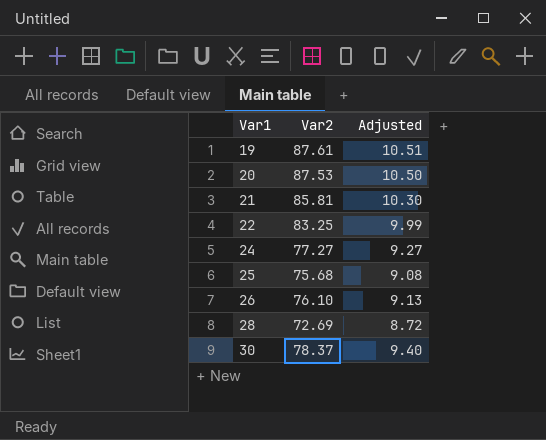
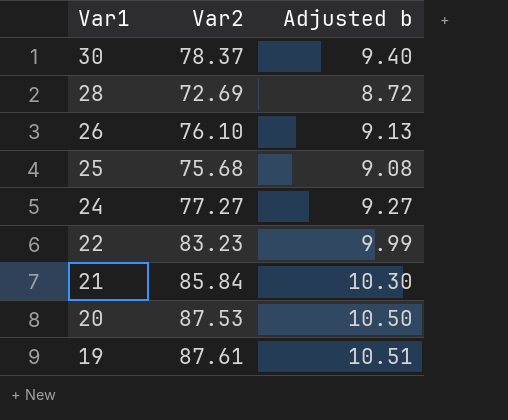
row order: Var1 ascending -> Var1 descending
column name: Adjusted -> Adjusted b
22 | Var2: 83.25 -> 83.23
21 | Var2: 85.81 -> 85.84

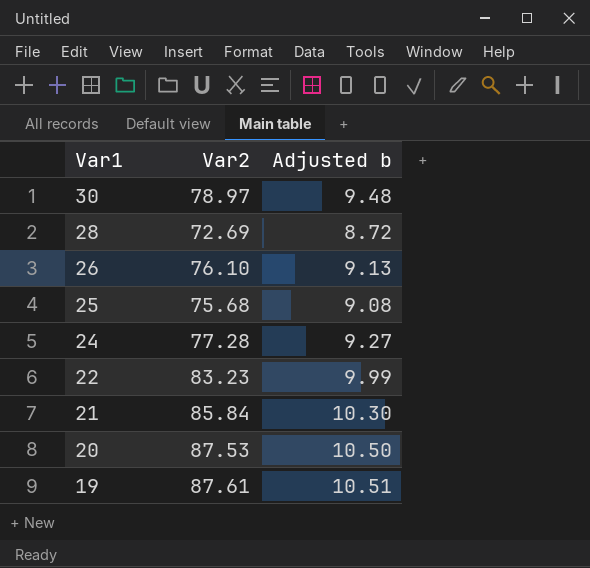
30 | Var2: 78.37 -> 78.97
30 | Adjusted b: 9.40 -> 9.48
24 | Var2: 77.27 -> 77.28

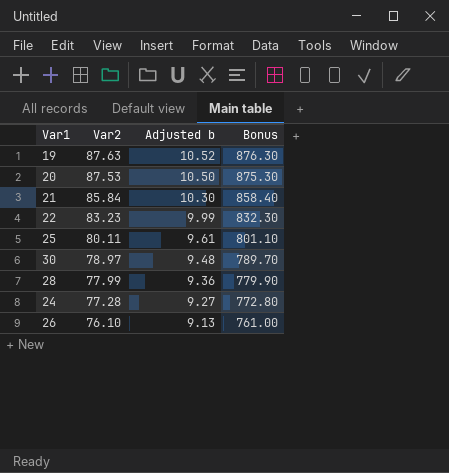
row order: Var1 descending -> Var2 descending
column Bonus | formula: none -> [Var2] * 10
19 | Var2: 87.61 -> 87.63
19 | Adjusted b: 10.51 -> 10.52
25 | Var2: 75.68 -> 80.11
25 | Adjusted b: 9.08 -> 9.61
28 | Var2: 72.69 -> 77.99
28 | Adjusted b: 8.72 -> 9.36

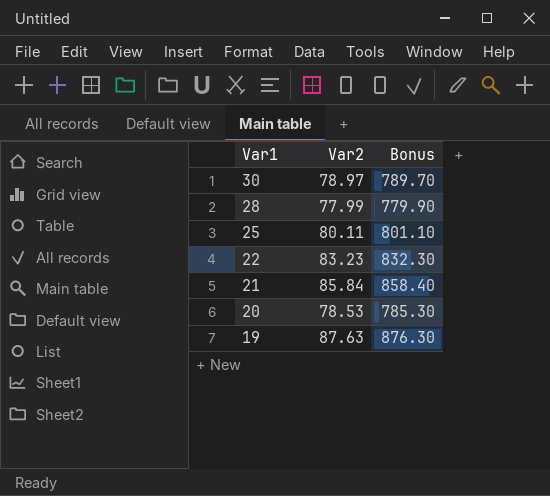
row order: Var2 descending -> Var1 descending
column Adjusted b | formula: [Var2] * 0.12 -> none
row 24: 77.28 | 9.27 | 772.80 -> none
row 26: 76.10 | 9.13 | 761.00 -> none
20 | Var2: 87.53 -> 78.53
20 | Bonus: 875.30 -> 785.30

